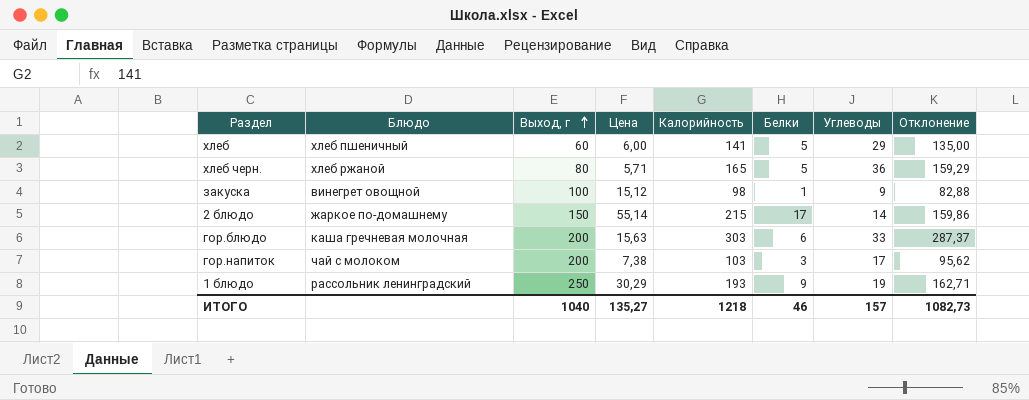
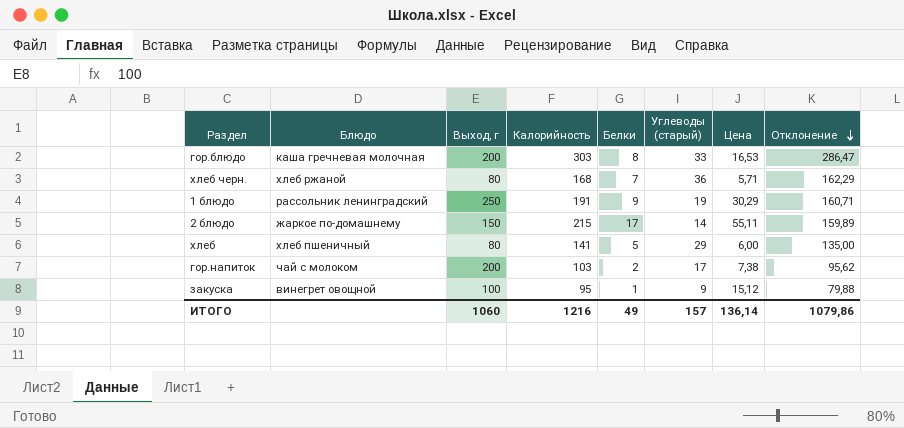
row order: Выход, г ascending -> Отклонение descending
column name: Углеводы -> Углеводы (старый)
column Цена | position: 4 -> 7
гор.блюдо | Белки: 6 -> 8
гор.блюдо | Цена: 15,63 -> 16,53
гор.блюдо | Отклонение: 287,37 -> 286,47
хлеб черн. | Калорийность: 165 -> 168
хлеб черн. | Белки: 5 -> 7
хлеб черн. | Отклонение: 159,29 -> 162,29
1 блюдо | Калорийность: 193 -> 191
1 блюдо | Отклонение: 162,71 -> 160,71
2 блюдо | Цена: 55,14 -> 55,11
2 блюдо | Отклонение: 159,86 -> 159,89
хлеб | Выход, г: 60 -> 80
гор.напиток | Белки: 3 -> 2
закуска | Калорийность: 98 -> 95
закуска | Отклонение: 82,88 -> 79,88
ИТОГО | Выход, г: 1040 -> 1060
ИТОГО | Калорийность: 1218 -> 1216
ИТОГО | Белки: 46 -> 49
ИТОГО | Цена: 135,27 -> 136,14
ИТОГО | Отклонение: 1082,73 -> 1079,86

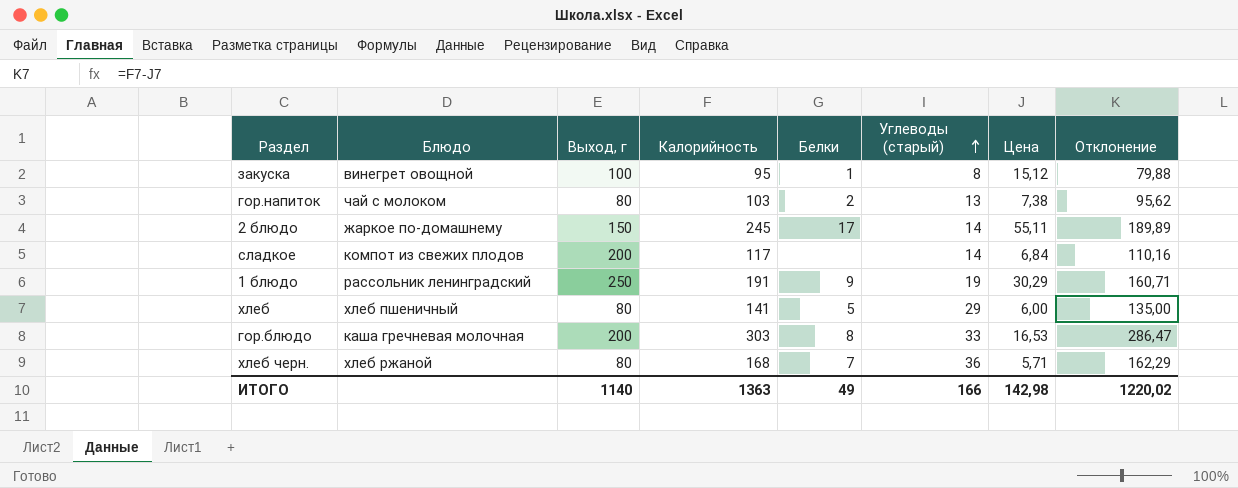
row order: Отклонение descending -> Углеводы (старый) ascending
закуска | Углеводы (старый): 9 -> 8
гор.напиток | Выход, г: 200 -> 80
гор.напиток | Углеводы (старый): 17 -> 13
2 блюдо | Калорийность: 215 -> 245
2 блюдо | Отклонение: 159,89 -> 189,89
row сладкое: none -> компот из свежих плодов | 200 | 117 | none | 14 | 6,84 | 110,16
ИТОГО | Выход, г: 1060 -> 1140
ИТОГО | Калорийность: 1216 -> 1363
ИТОГО | Углеводы (старый): 157 -> 166
ИТОГО | Цена: 136,14 -> 142,98
ИТОГО | Отклонение: 1079,86 -> 1220,02

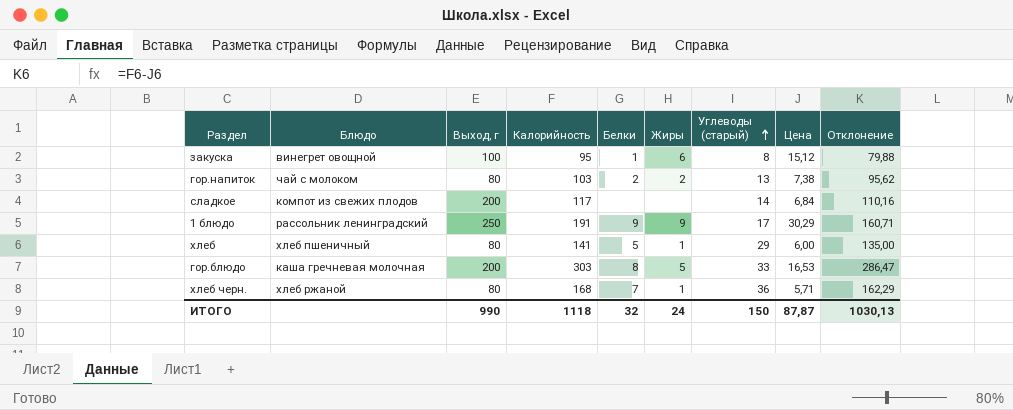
column Жиры | position: none -> 6
row 2 блюдо: жаркое по-домашнему | 150 | 245 | 17 | 14 | 55,11 | 189,89 -> none
1 блюдо | Углеводы (старый): 19 -> 17
ИТОГО | Выход, г: 1140 -> 990
ИТОГО | Калорийность: 1363 -> 1118
ИТОГО | Белки: 49 -> 32
ИТОГО | Углеводы (старый): 166 -> 150
ИТОГО | Цена: 142,98 -> 87,87
ИТОГО | Отклонение: 1220,02 -> 1030,13

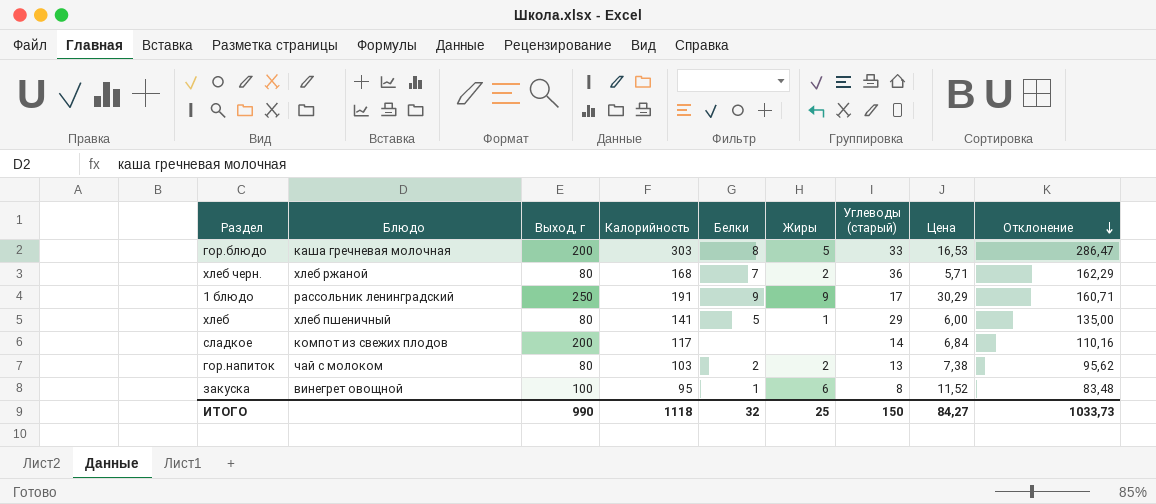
row order: Углеводы (старый) ascending -> Отклонение descending
хлеб черн. | Жиры: 1 -> 2
закуска | Цена: 15,12 -> 11,52
закуска | Отклонение: 79,88 -> 83,48
ИТОГО | Жиры: 24 -> 25
ИТОГО | Цена: 87,87 -> 84,27
ИТОГО | Отклонение: 1030,13 -> 1033,73

